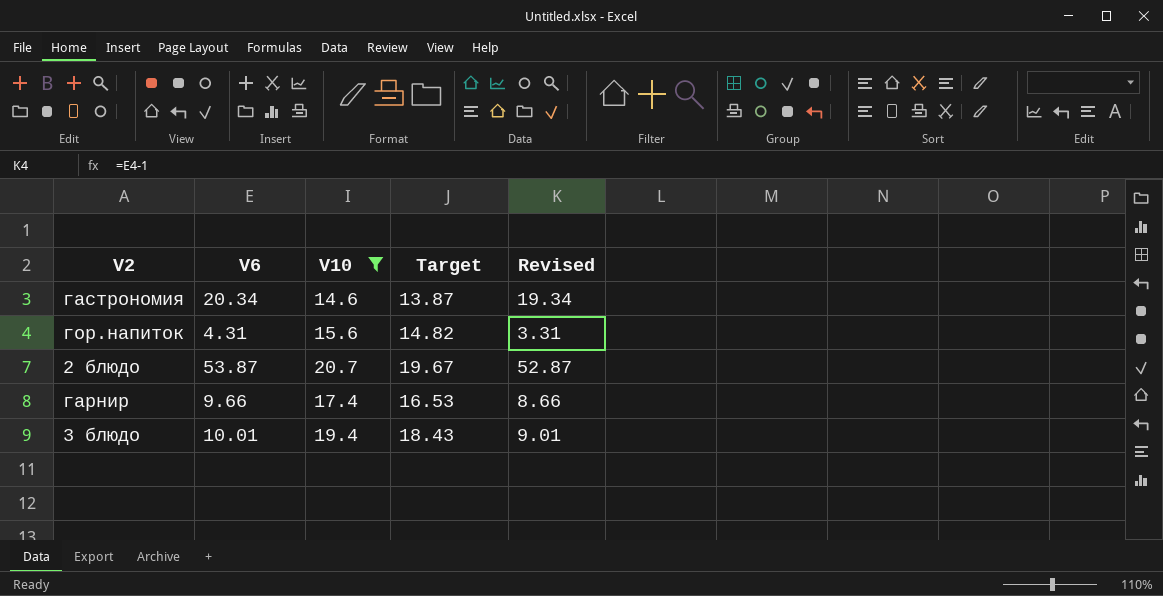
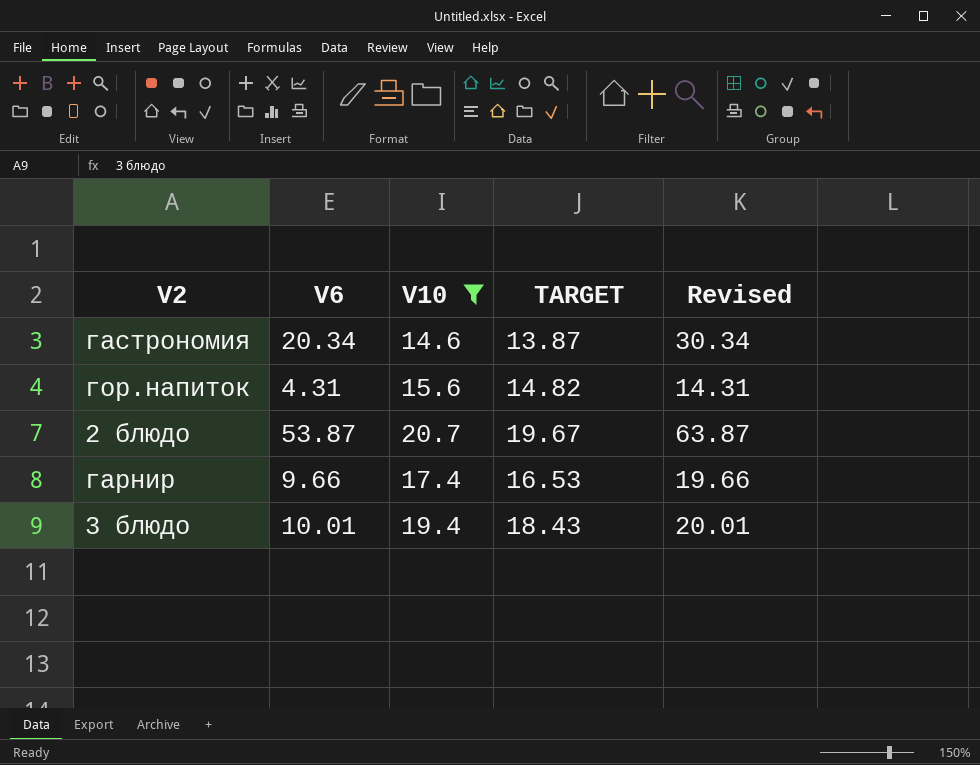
column name: Target -> TARGET
column Revised | formula: [V6] - 1 -> [V6] + 10

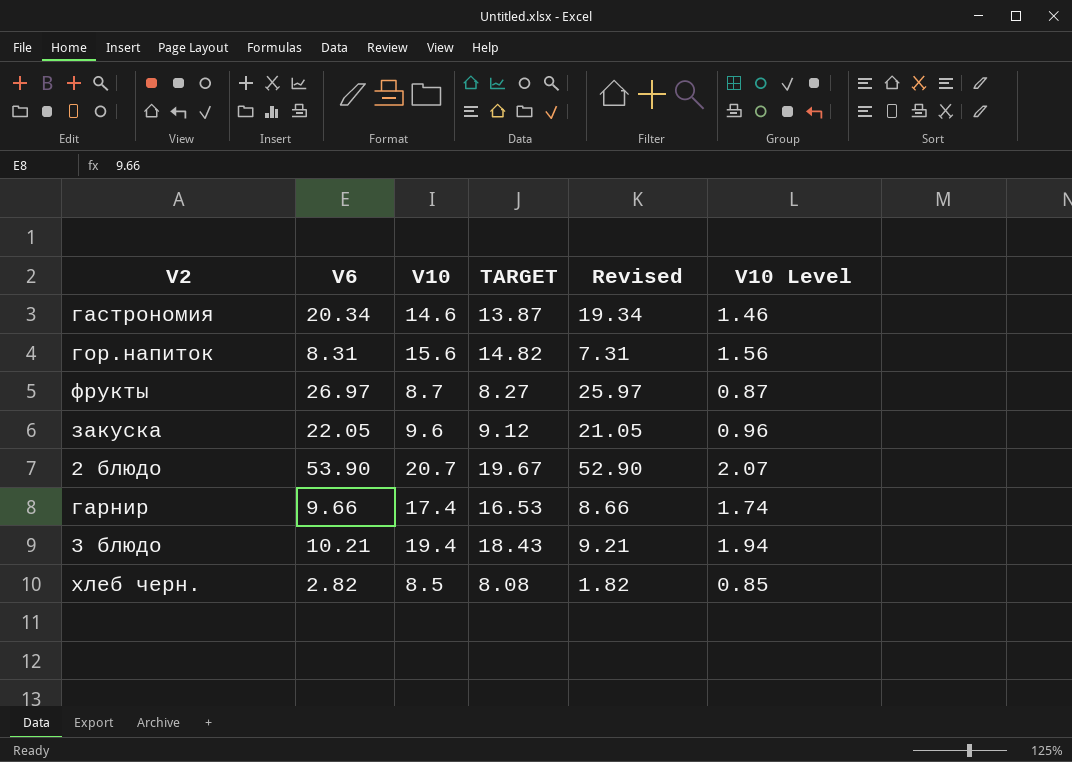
filter: V10 >= 14.6 -> none
column Revised | formula: [V6] + 10 -> [V6] - 1
column V10 Level | formula: none -> [V10] * 0.1
гор.напиток | V6: 4.31 -> 8.31
2 блюдо | V6: 53.87 -> 53.90
3 блюдо | V6: 10.01 -> 10.21

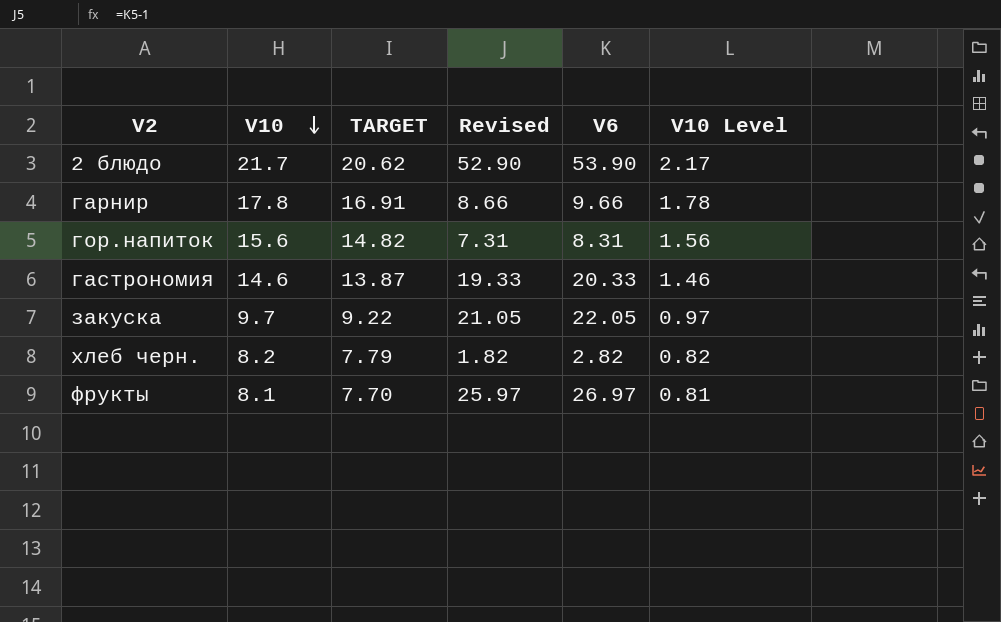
row order: none -> V10 descending
column V6 | position: 2 -> 5
row 3 блюдо: 10.21 | 19.4 | 18.43 | 9.21 | 1.94 -> none
2 блюдо | V10: 20.7 -> 21.7
2 блюдо | TARGET: 19.67 -> 20.62
2 блюдо | V10 Level: 2.07 -> 2.17
гарнир | V10: 17.4 -> 17.8
гарнир | TARGET: 16.53 -> 16.91
гарнир | V10 Level: 1.74 -> 1.78
гастрономия | Revised: 19.34 -> 19.33
гастрономия | V6: 20.34 -> 20.33
закуска | V10: 9.6 -> 9.7
закуска | TARGET: 9.12 -> 9.22
закуска | V10 Level: 0.96 -> 0.97
хлеб черн. | V10: 8.5 -> 8.2
хлеб черн. | TARGET: 8.08 -> 7.79
хлеб черн. | V10 Level: 0.85 -> 0.82
фрукты | V10: 8.7 -> 8.1
фрукты | TARGET: 8.27 -> 7.70
фрукты | V10 Level: 0.87 -> 0.81

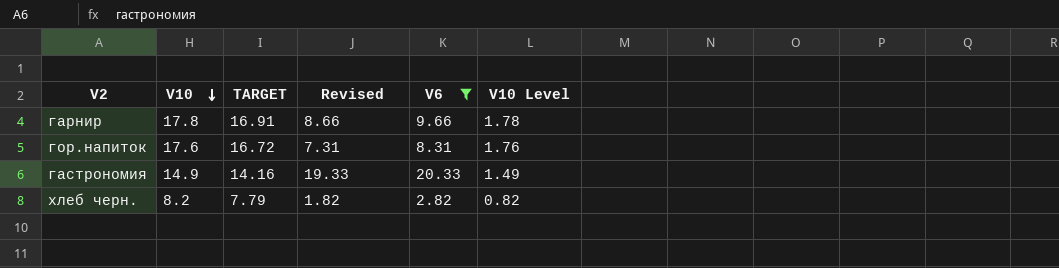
filter: none -> V6 <= 20.33
гор.напиток | V10: 15.6 -> 17.6
гор.напиток | TARGET: 14.82 -> 16.72
гор.напиток | V10 Level: 1.56 -> 1.76
гастрономия | V10: 14.6 -> 14.9
гастрономия | TARGET: 13.87 -> 14.16
гастрономия | V10 Level: 1.46 -> 1.49

